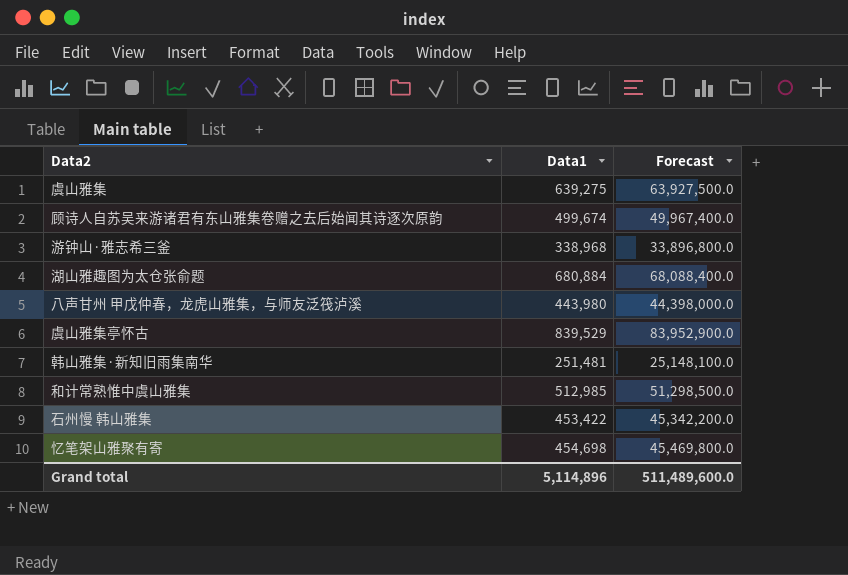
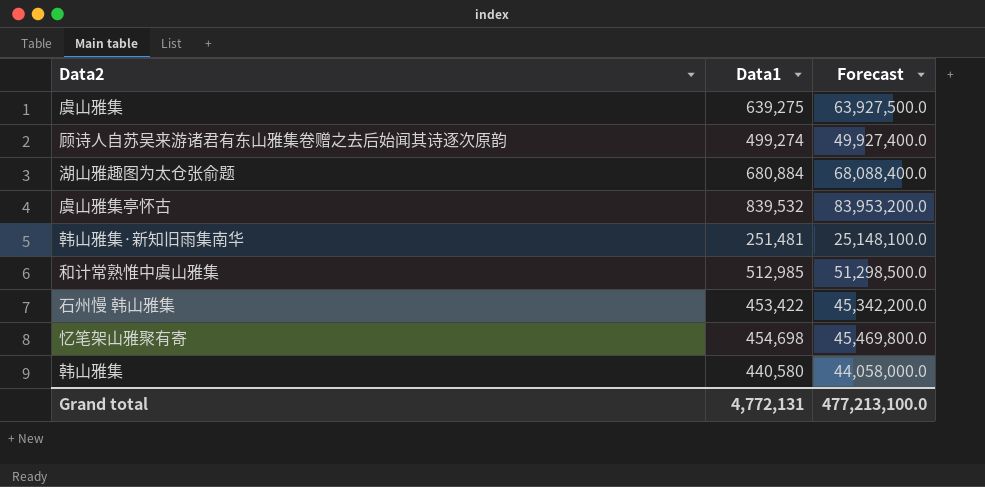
row 游钟山·雅志希三釜: 338,968 | 33,896,800.0 -> none
row 八声甘州 甲戊仲春，龙虎山雅集，与师友泛筏泸溪: 443,980 | 44,398,000.0 -> none
顾诗人自苏吴来游诸君有东山雅集卷赠之去后始闻其诗逐次原韵 | Data1: 499,674 -> 499,274
顾诗人自苏吴来游诸君有东山雅集卷赠之去后始闻其诗逐次原韵 | Forecast: 49,967,400.0 -> 49,927,400.0
虞山雅集亭怀古 | Data1: 839,529 -> 839,532
虞山雅集亭怀古 | Forecast: 83,952,900.0 -> 83,953,200.0
row 韩山雅集: none -> 440,580 | 44,058,000.0
Grand total | Data1: 5,114,896 -> 4,772,131
Grand total | Forecast: 511,489,600.0 -> 477,213,100.0

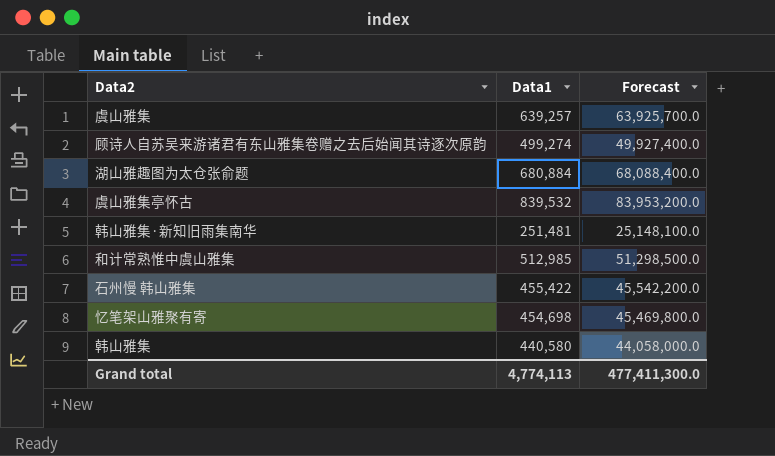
虞山雅集 | Data1: 639,275 -> 639,257
虞山雅集 | Forecast: 63,927,500.0 -> 63,925,700.0
石州慢 韩山雅集 | Data1: 453,422 -> 455,422
石州慢 韩山雅集 | Forecast: 45,342,200.0 -> 45,542,200.0
Grand total | Data1: 4,772,131 -> 4,774,113
Grand total | Forecast: 477,213,100.0 -> 477,411,300.0

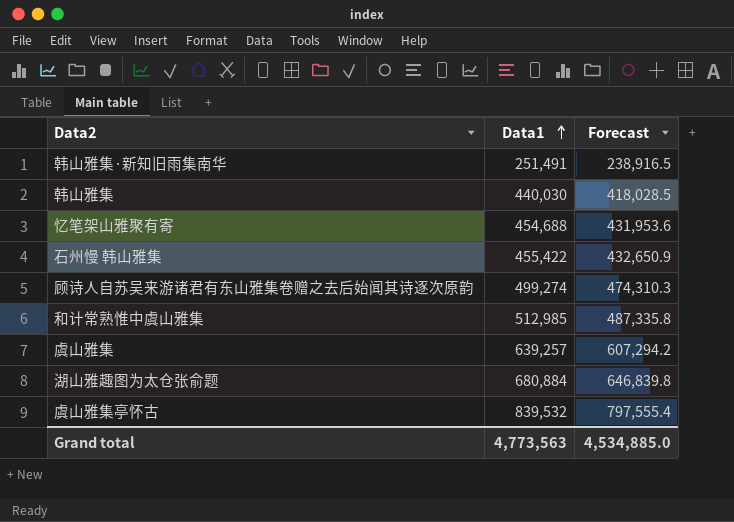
row order: none -> Data1 ascending
column Forecast | formula: [Data1] * 100 -> [Data1] * 0.95
韩山雅集·新知旧雨集南华 | Data1: 251,481 -> 251,491
韩山雅集 | Data1: 440,580 -> 440,030
忆笔架山雅聚有寄 | Data1: 454,698 -> 454,688
Grand total | Data1: 4,774,113 -> 4,773,563
Grand total | Forecast: 477,411,300.0 -> 4,534,885.0

